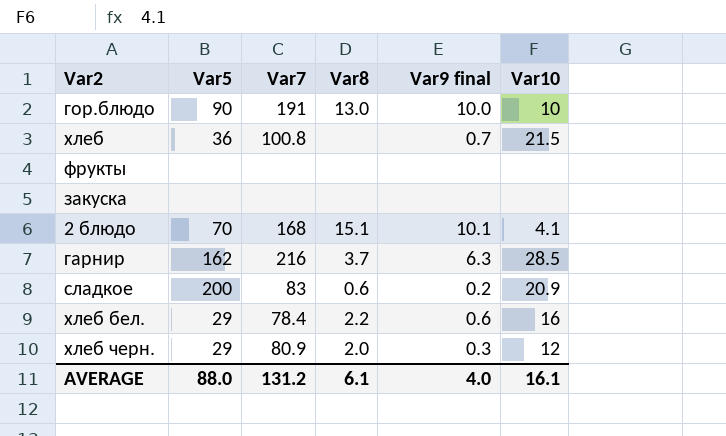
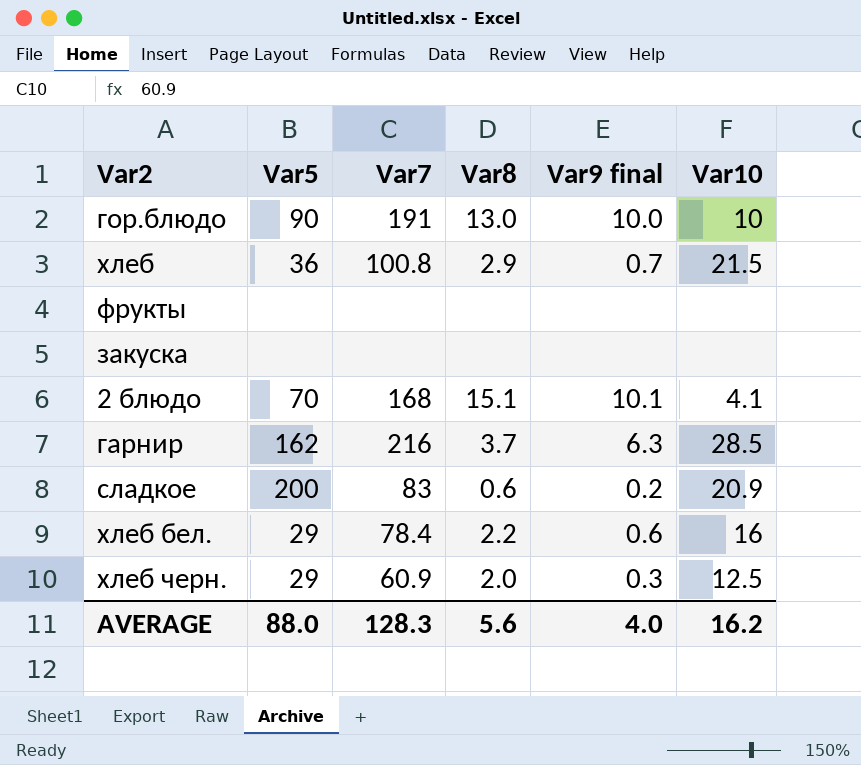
хлеб | Var8: none -> 2.9
хлеб черн. | Var7: 80.9 -> 60.9
хлеб черн. | Var10: 12 -> 12.5
AVERAGE | Var7: 131.2 -> 128.3
AVERAGE | Var8: 6.1 -> 5.6
AVERAGE | Var10: 16.1 -> 16.2

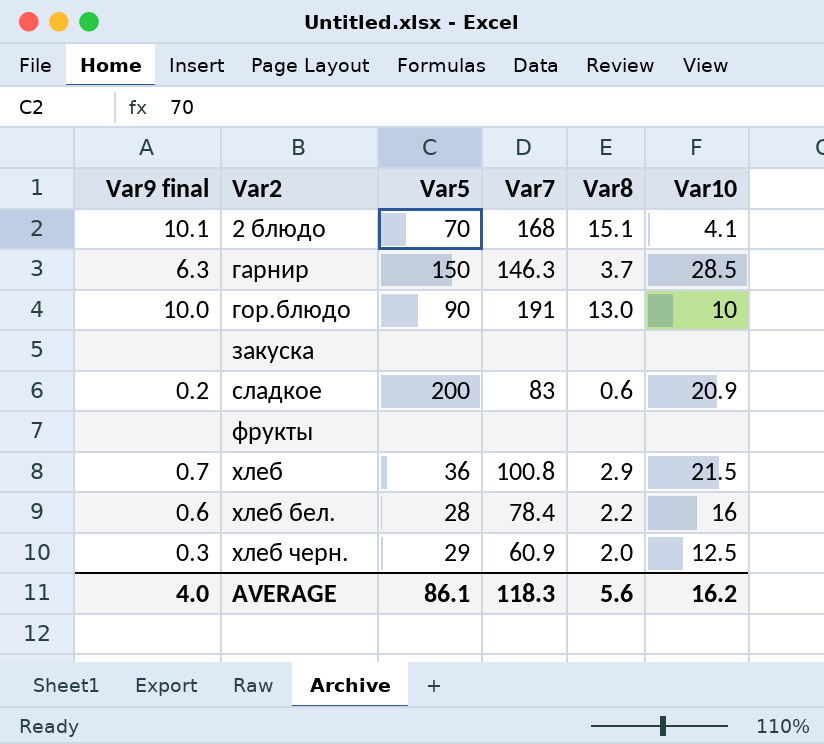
row order: none -> Var2 ascending
column Var9 final | position: 5 -> 1
гарнир | Var5: 162 -> 150
гарнир | Var7: 216 -> 146.3
хлеб бел. | Var5: 29 -> 28
AVERAGE | Var5: 88.0 -> 86.1
AVERAGE | Var7: 128.3 -> 118.3

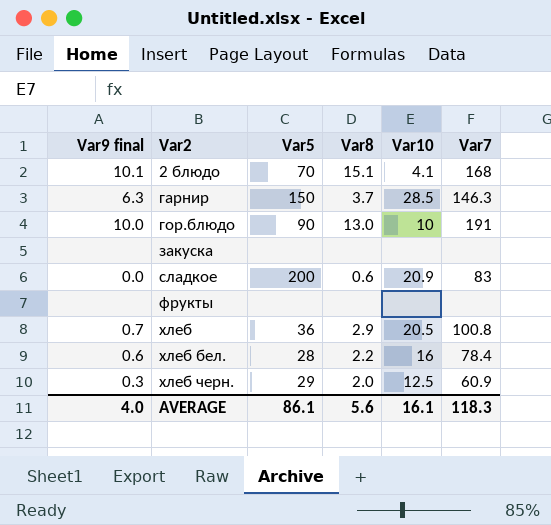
column Var7 | position: 4 -> 6
сладкое | Var9 final: 0.2 -> 0.0
хлеб | Var10: 21.5 -> 20.5
AVERAGE | Var10: 16.2 -> 16.1

